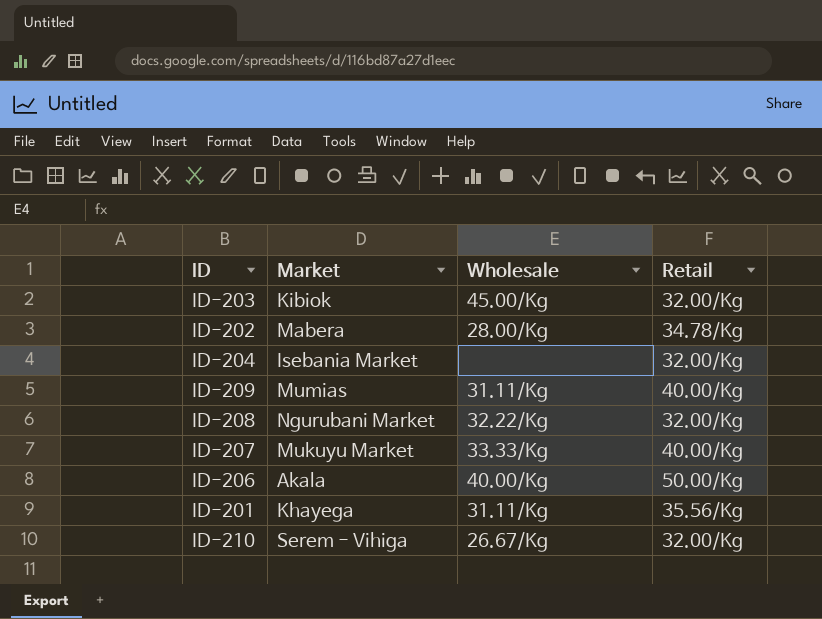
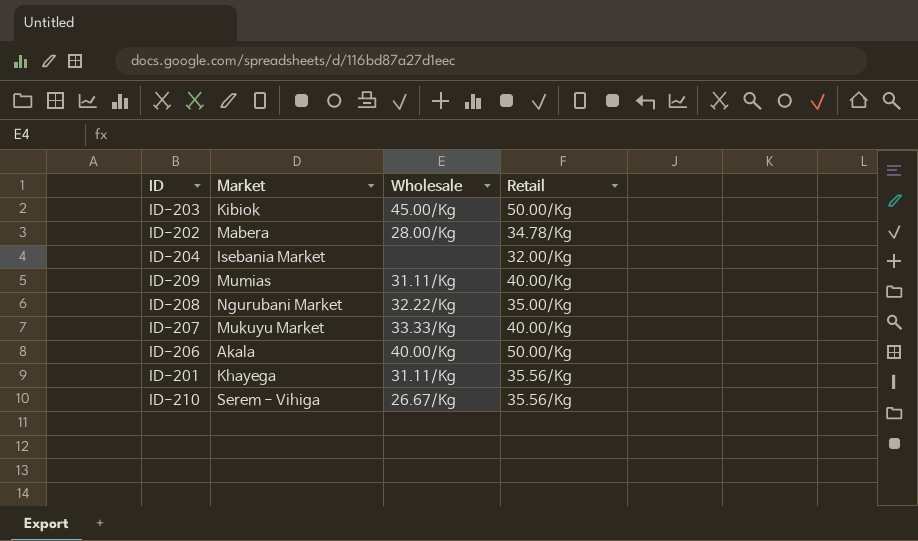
ID-203 | Retail: 32.00/Kg -> 50.00/Kg
ID-208 | Retail: 32.00/Kg -> 35.00/Kg
ID-210 | Retail: 32.00/Kg -> 35.56/Kg

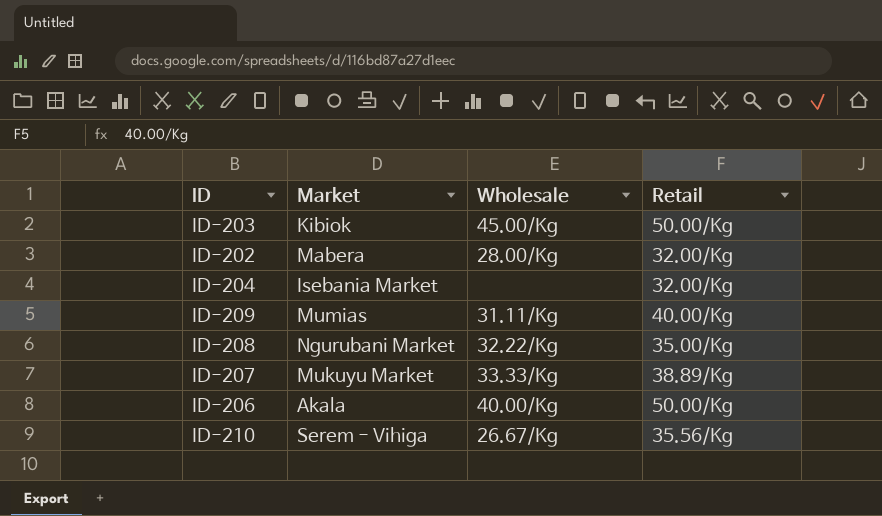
row ID-201: Khayega | 31.11/Kg | 35.56/Kg -> none
ID-202 | Retail: 34.78/Kg -> 32.00/Kg
ID-207 | Retail: 40.00/Kg -> 38.89/Kg

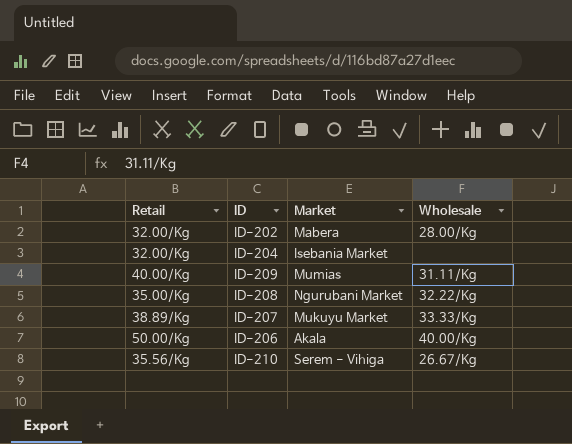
column Retail | position: 4 -> 1
row ID-203: Kibiok | 45.00/Kg | 50.00/Kg -> none

